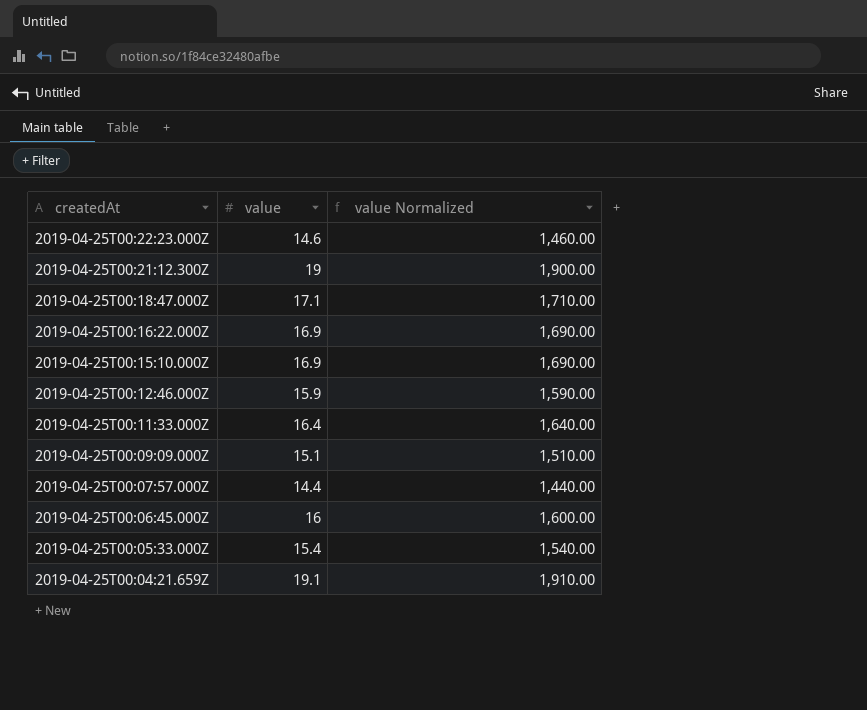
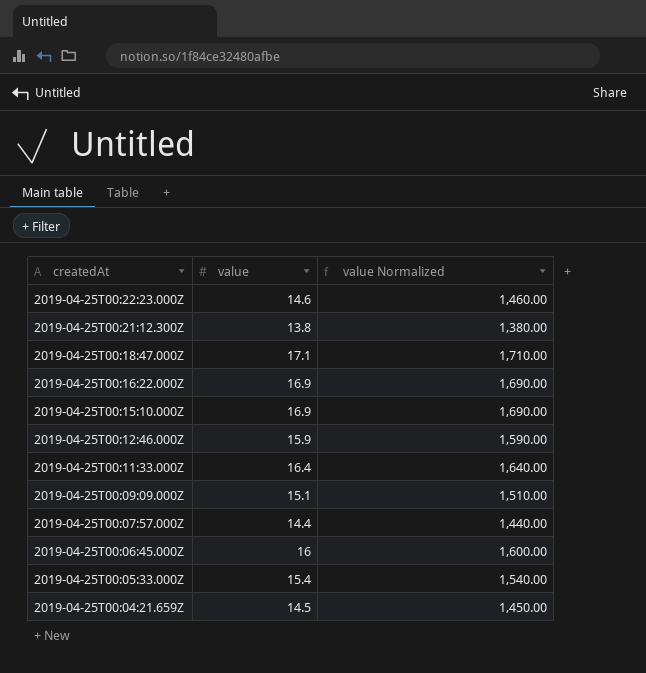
2019-04-25T00:21:12.300Z | value: 19 -> 13.8
2019-04-25T00:21:12.300Z | value Normalized: 1,900.00 -> 1,380.00
2019-04-25T00:04:21.659Z | value: 19.1 -> 14.5
2019-04-25T00:04:21.659Z | value Normalized: 1,910.00 -> 1,450.00

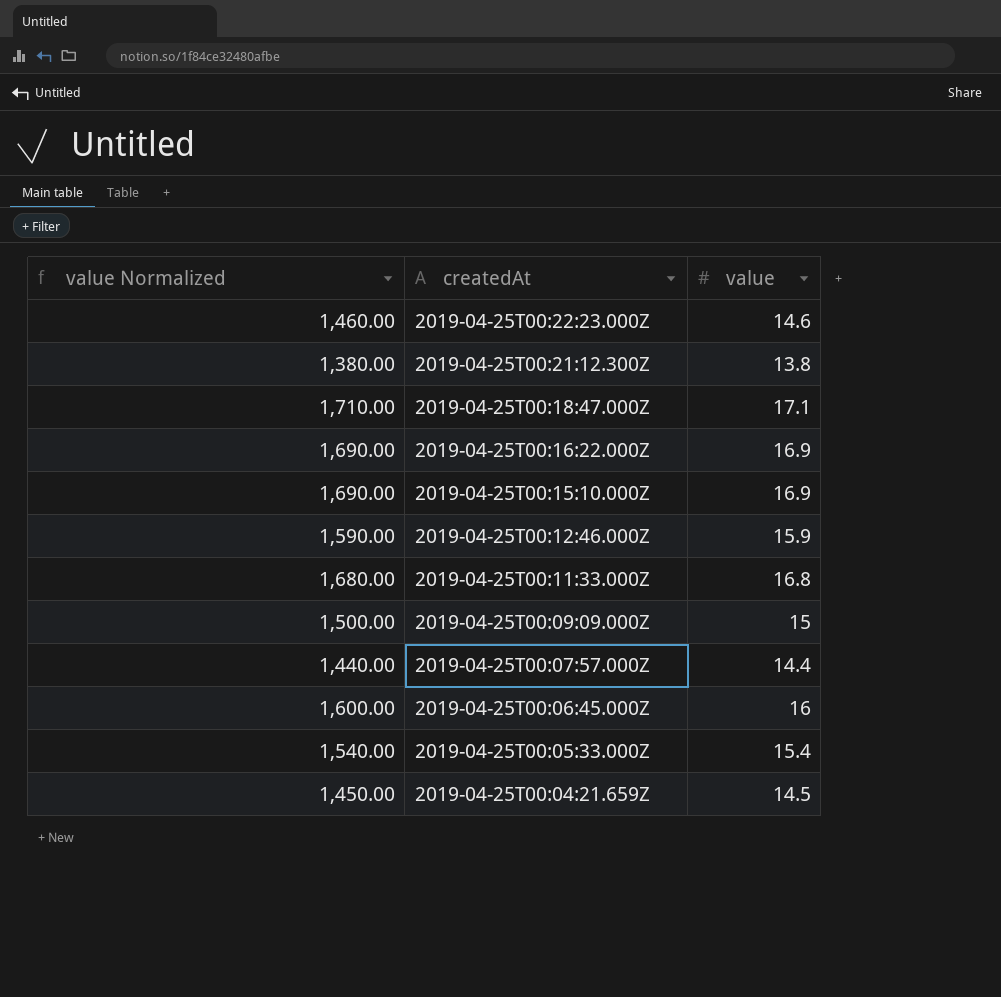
column value Normalized | position: 3 -> 1
2019-04-25T00:11:33.000Z | value Normalized: 1,640.00 -> 1,680.00
2019-04-25T00:11:33.000Z | value: 16.4 -> 16.8
2019-04-25T00:09:09.000Z | value Normalized: 1,510.00 -> 1,500.00
2019-04-25T00:09:09.000Z | value: 15.1 -> 15

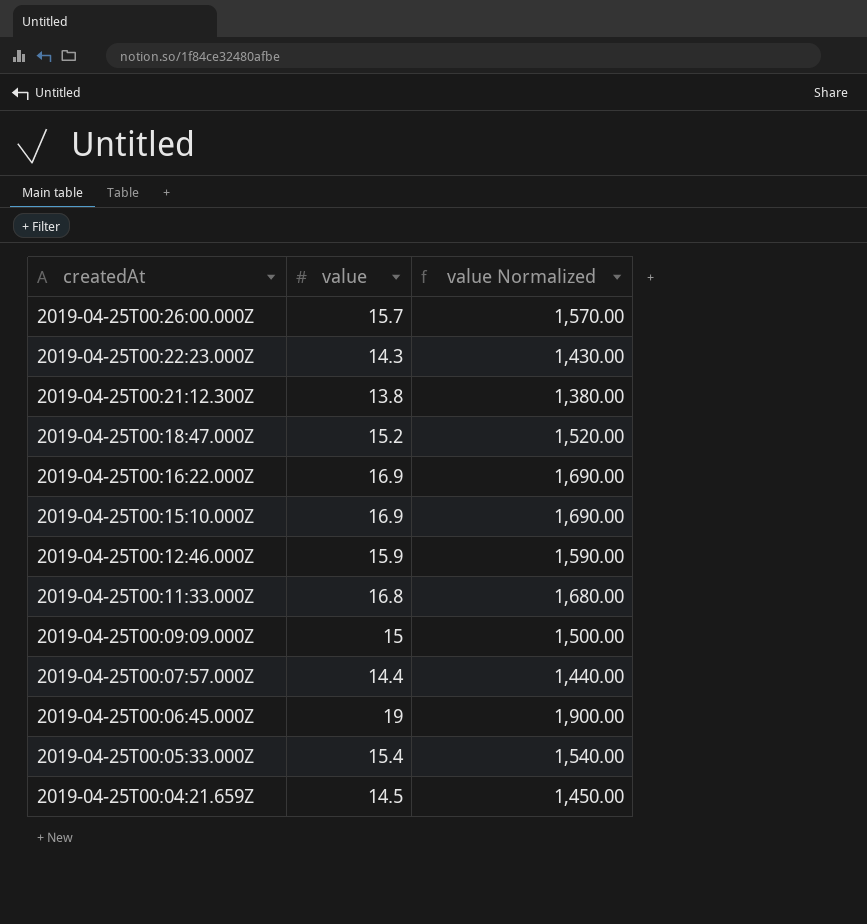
column value Normalized | position: 1 -> 3
row 2019-04-25T00:26:00.000Z: none -> 15.7 | 1,570.00
2019-04-25T00:22:23.000Z | value: 14.6 -> 14.3
2019-04-25T00:22:23.000Z | value Normalized: 1,460.00 -> 1,430.00
2019-04-25T00:18:47.000Z | value: 17.1 -> 15.2
2019-04-25T00:18:47.000Z | value Normalized: 1,710.00 -> 1,520.00
2019-04-25T00:06:45.000Z | value: 16 -> 19
2019-04-25T00:06:45.000Z | value Normalized: 1,600.00 -> 1,900.00

